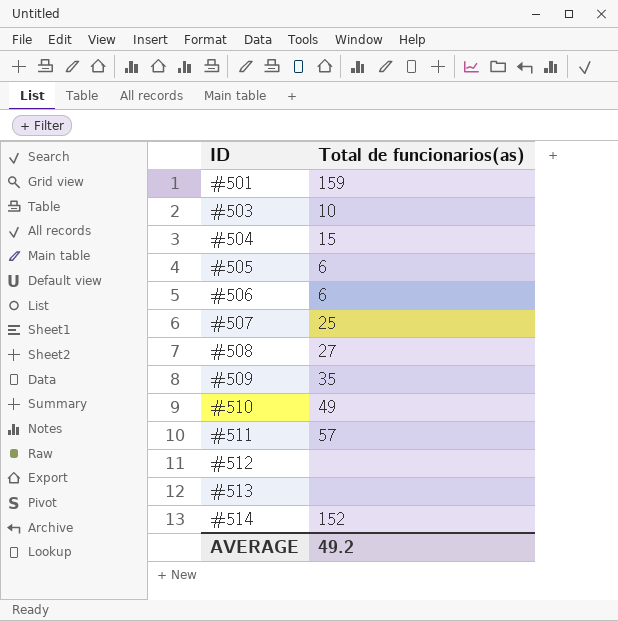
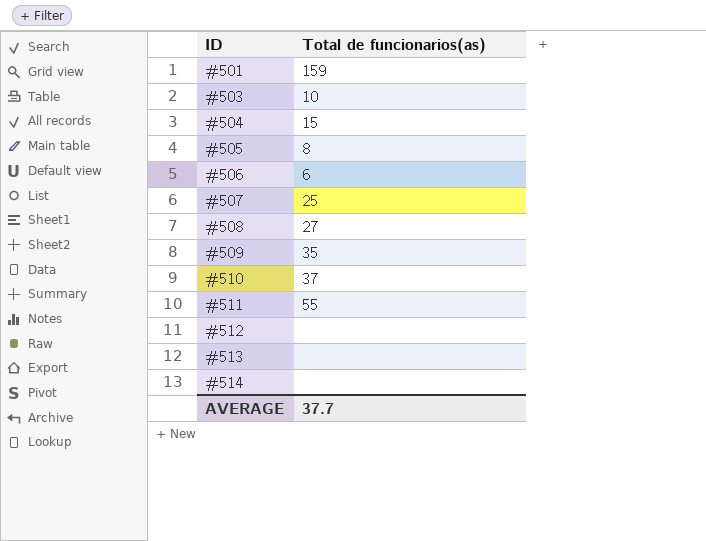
#505 | Total de funcionarios(as): 6 -> 8
#510 | Total de funcionarios(as): 49 -> 37
#511 | Total de funcionarios(as): 57 -> 55
#514 | Total de funcionarios(as): 152 -> none
AVERAGE | Total de funcionarios(as): 49.2 -> 37.7

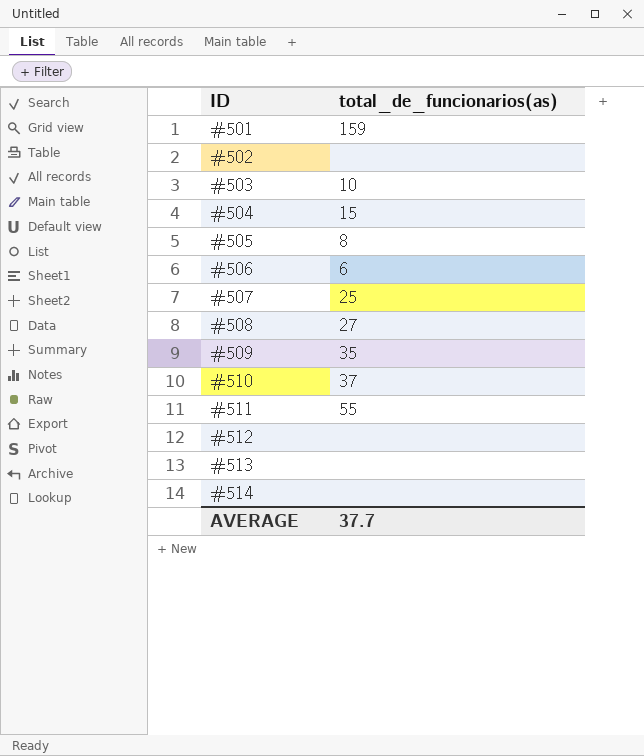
column name: Total de funcionarios(as) -> total_de_funcionarios(as)
row #502: none -> none

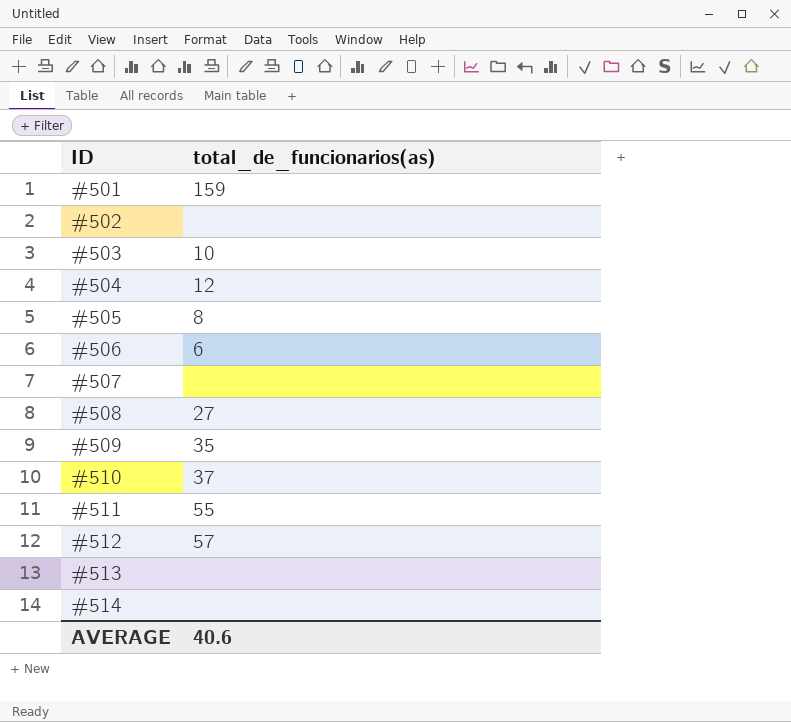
#504 | total_de_funcionarios(as): 15 -> 12
#507 | total_de_funcionarios(as): 25 -> none
#512 | total_de_funcionarios(as): none -> 57
AVERAGE | total_de_funcionarios(as): 37.7 -> 40.6

